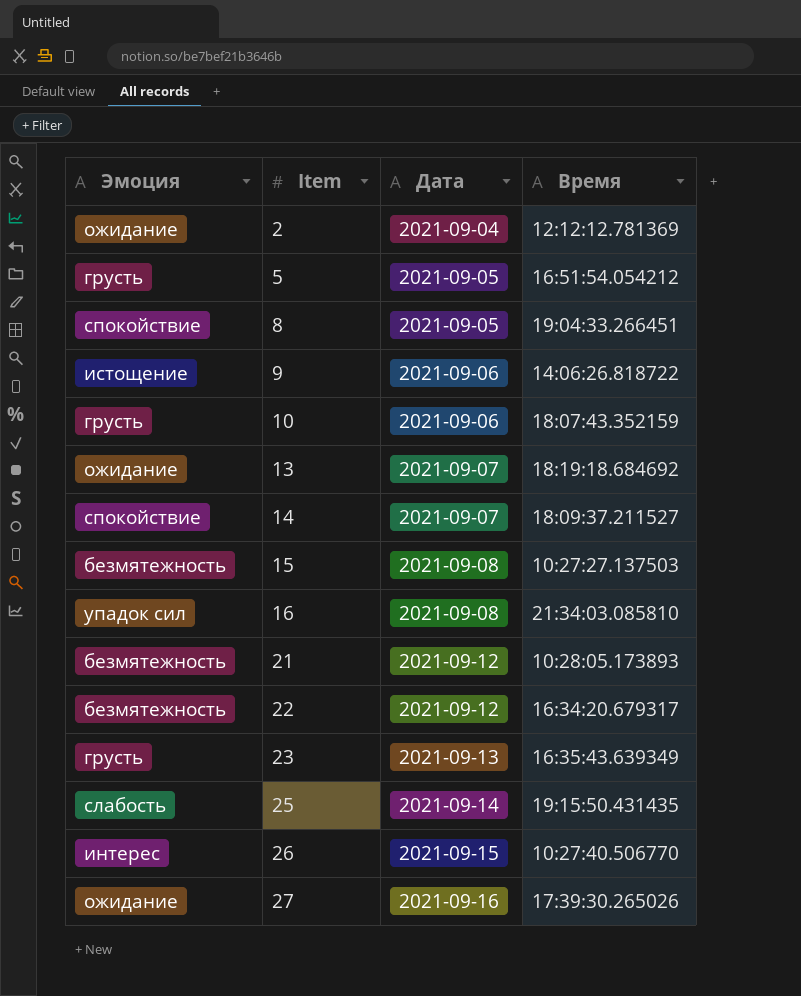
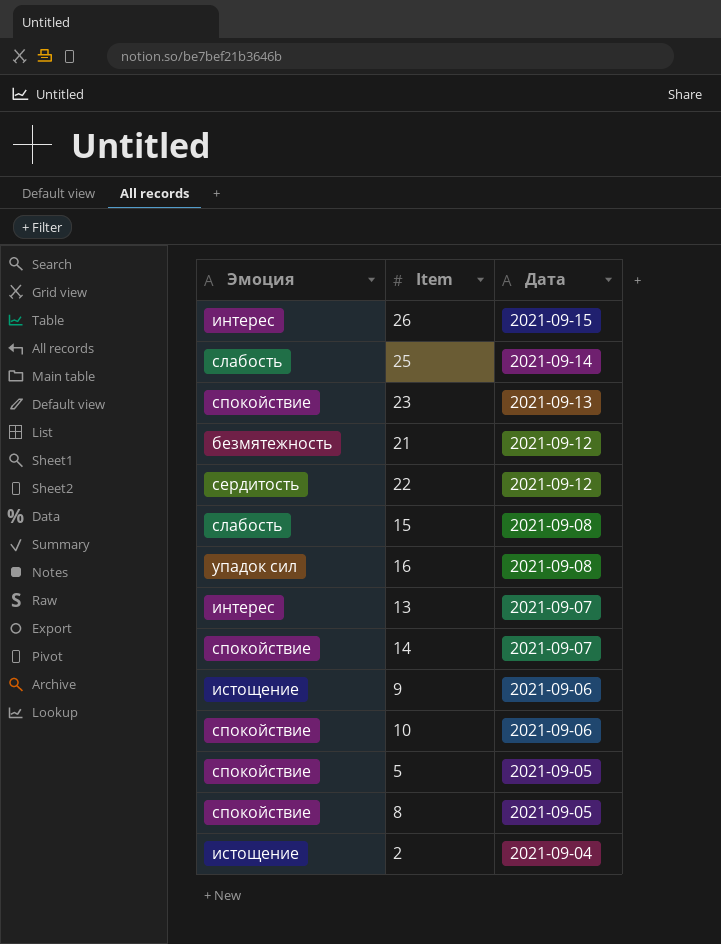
row order: Item ascending -> Дата descending
column Время | position: 4 -> none
row 27: ожидание | 2021-09-16 | 17:39:30.265026 -> none
23 | Эмоция: грусть -> спокойствие
22 | Эмоция: безмятежность -> сердитость
15 | Эмоция: безмятежность -> слабость
13 | Эмоция: ожидание -> интерес
10 | Эмоция: грусть -> спокойствие
5 | Эмоция: грусть -> спокойствие
2 | Эмоция: ожидание -> истощение

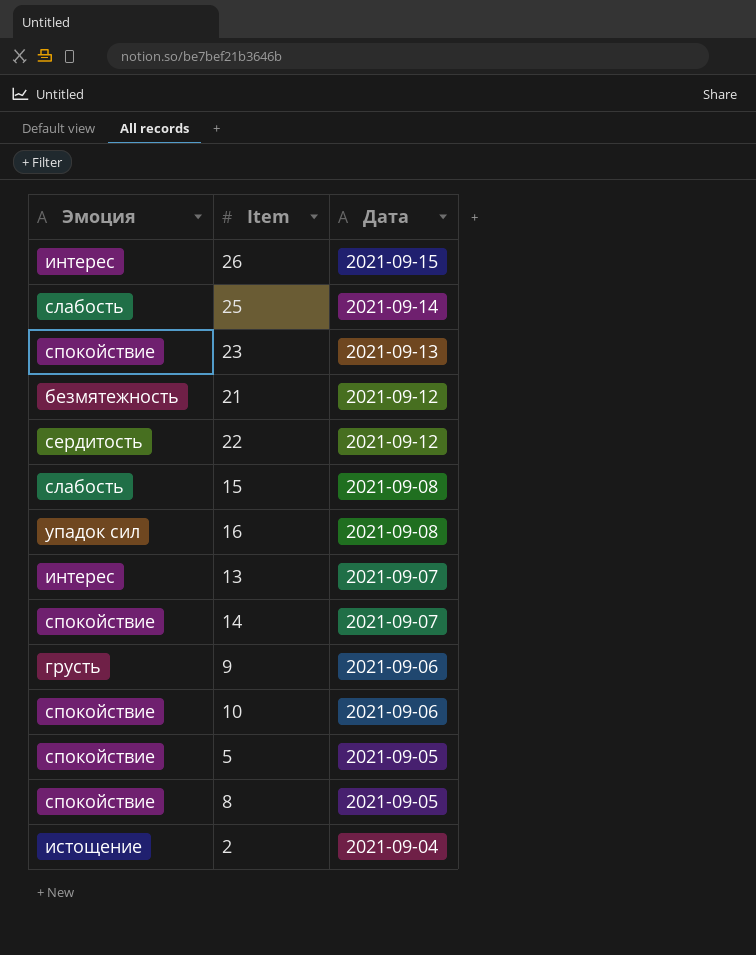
9 | Эмоция: истощение -> грусть

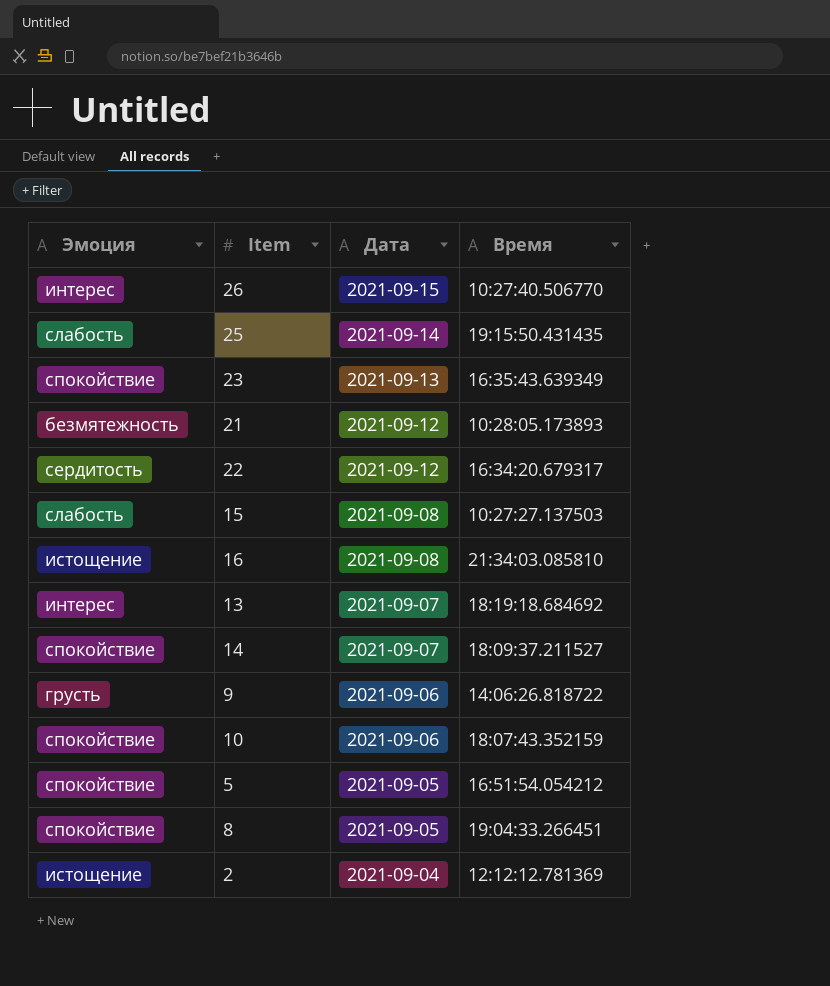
column Время | position: none -> 4
16 | Эмоция: упадок сил -> истощение

